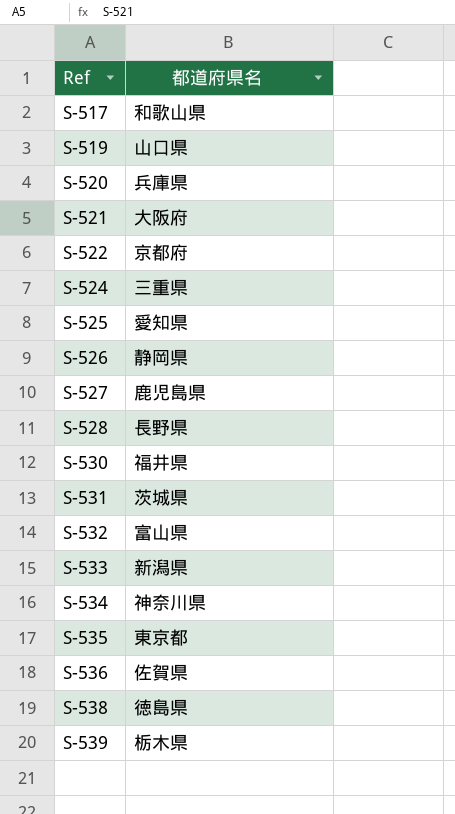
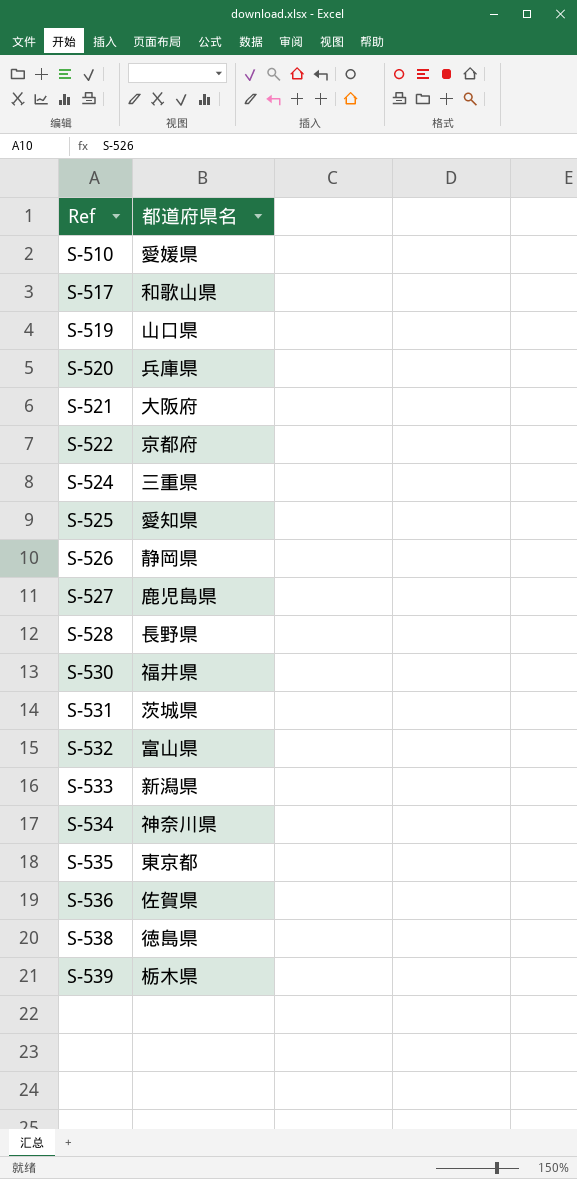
row S-510: none -> 愛媛県

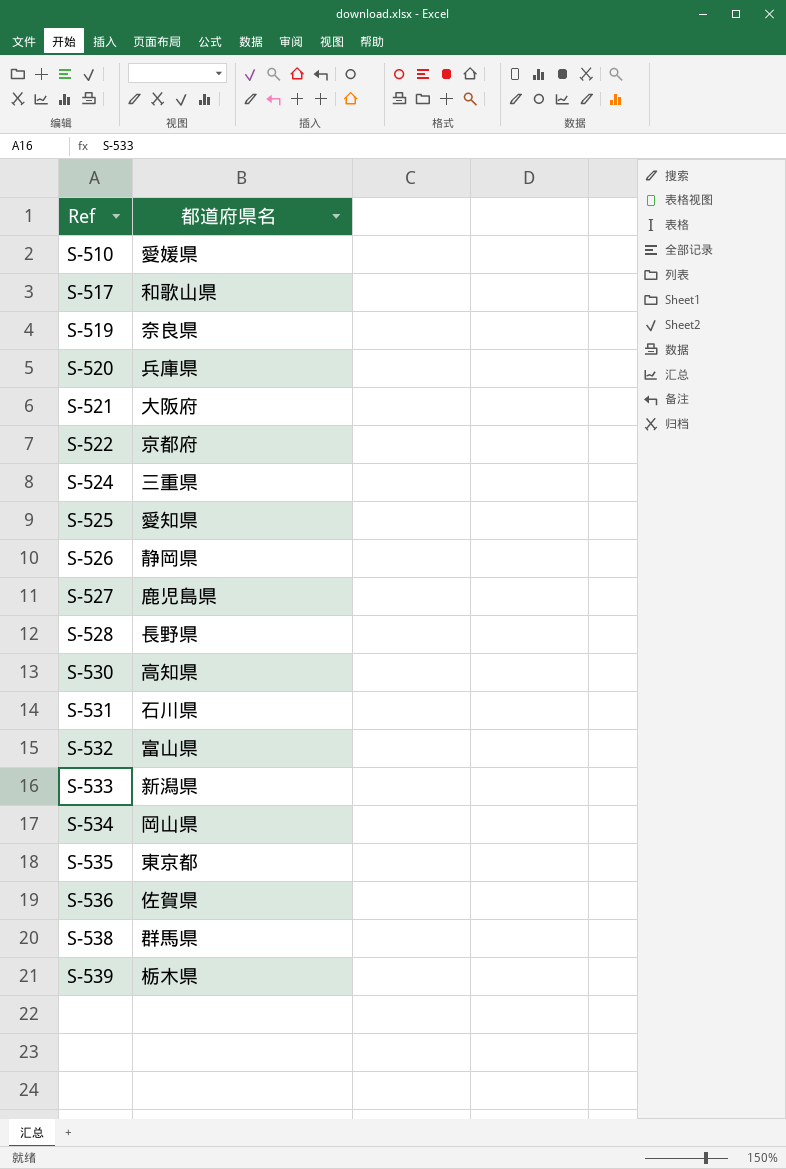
S-519 | 都道府県名: 山口県 -> 奈良県
S-530 | 都道府県名: 福井県 -> 高知県
S-531 | 都道府県名: 茨城県 -> 石川県
S-534 | 都道府県名: 神奈川県 -> 岡山県
S-538 | 都道府県名: 徳島県 -> 群馬県

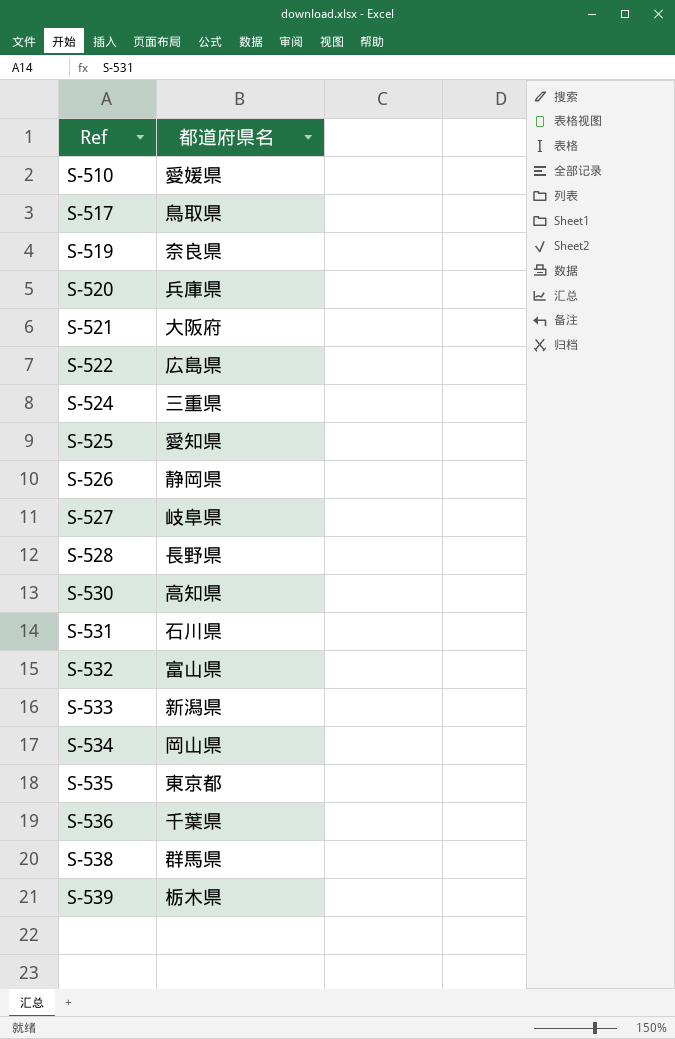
S-517 | 都道府県名: 和歌山県 -> 鳥取県
S-522 | 都道府県名: 京都府 -> 広島県
S-527 | 都道府県名: 鹿児島県 -> 岐阜県
S-536 | 都道府県名: 佐賀県 -> 千葉県

